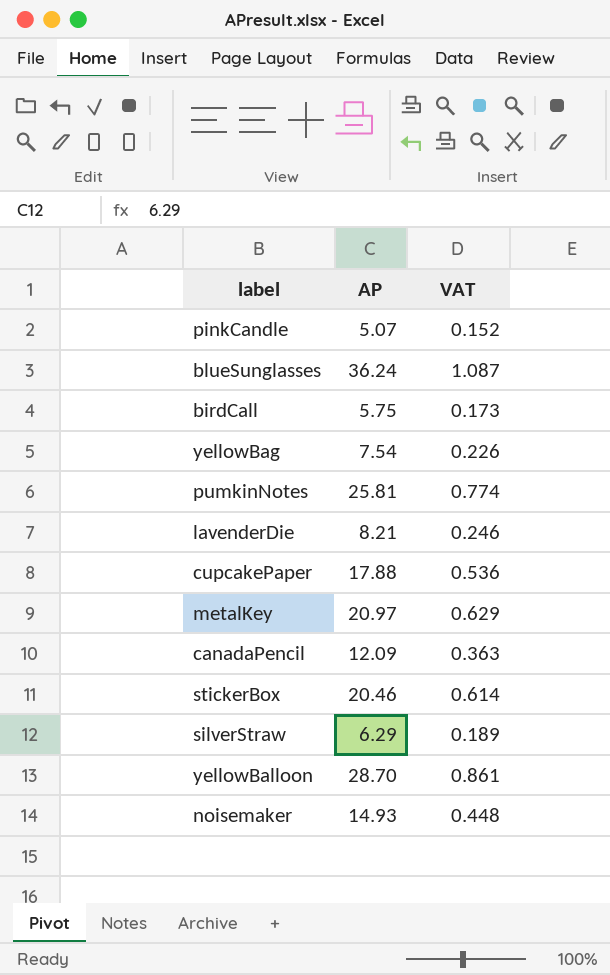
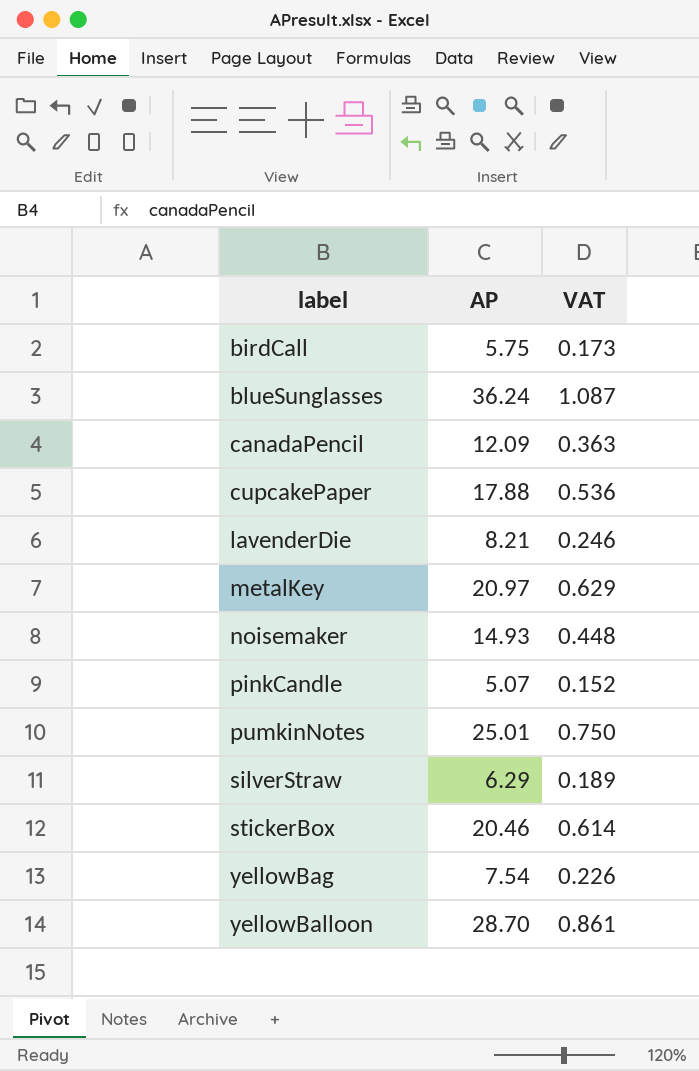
row order: none -> label ascending
pumkinNotes | AP: 25.81 -> 25.01
pumkinNotes | VAT: 0.774 -> 0.750

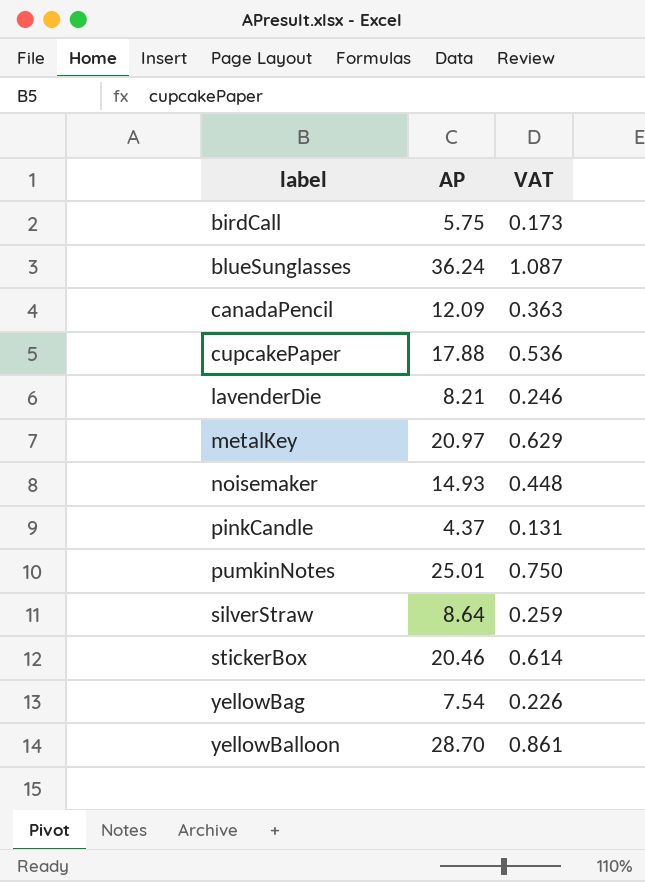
pinkCandle | AP: 5.07 -> 4.37
pinkCandle | VAT: 0.152 -> 0.131
silverStraw | AP: 6.29 -> 8.64
silverStraw | VAT: 0.189 -> 0.259

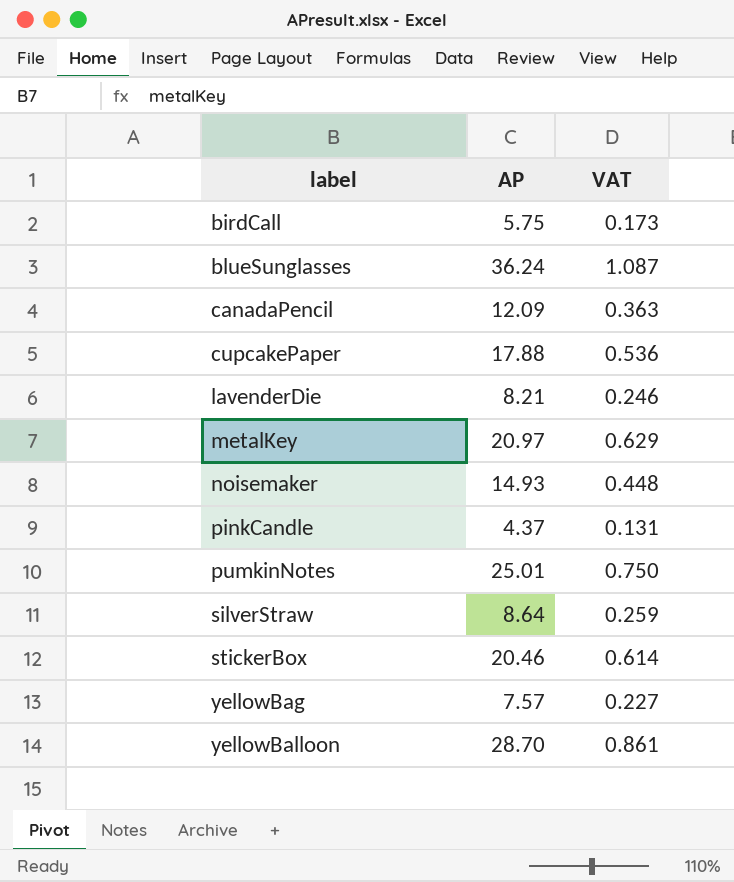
yellowBag | AP: 7.54 -> 7.57
yellowBag | VAT: 0.226 -> 0.227

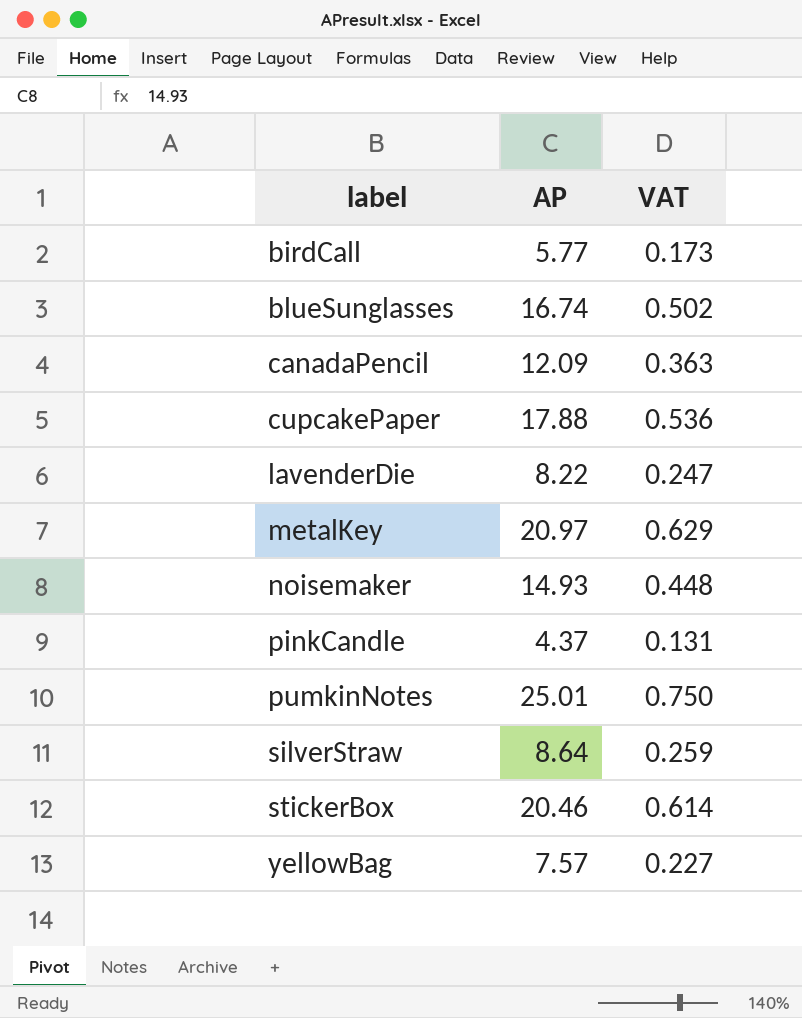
row yellowBalloon: 28.70 | 0.861 -> none
birdCall | AP: 5.75 -> 5.77
blueSunglasses | AP: 36.24 -> 16.74
blueSunglasses | VAT: 1.087 -> 0.502
lavenderDie | AP: 8.21 -> 8.22
lavenderDie | VAT: 0.246 -> 0.247

